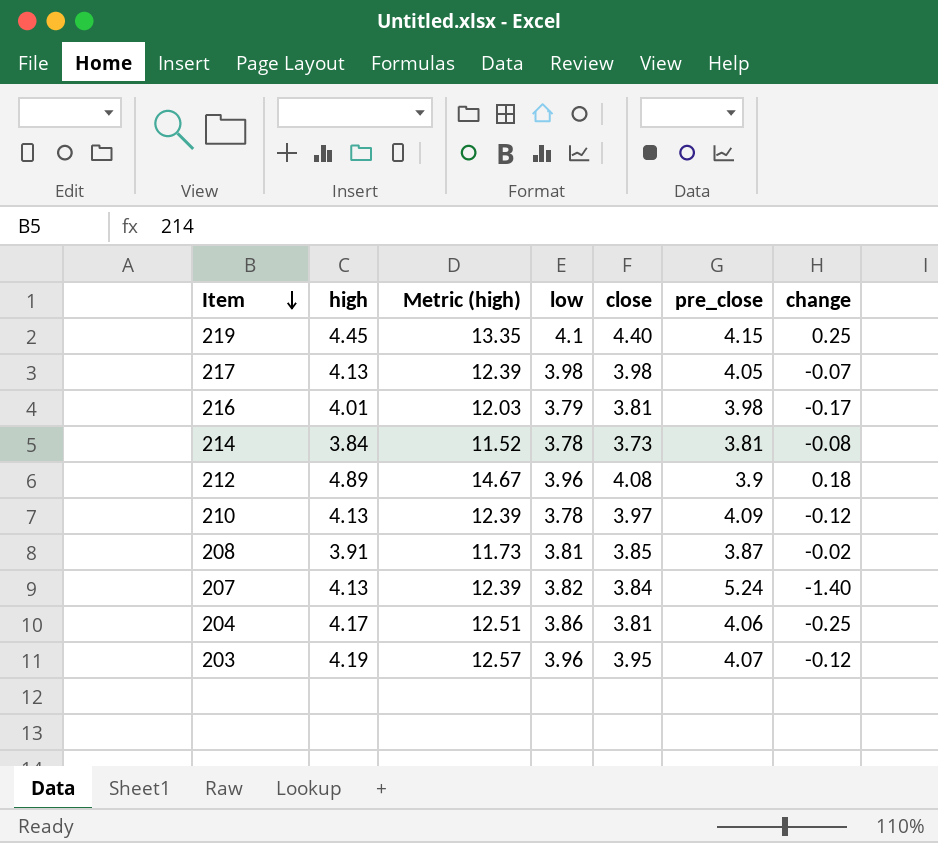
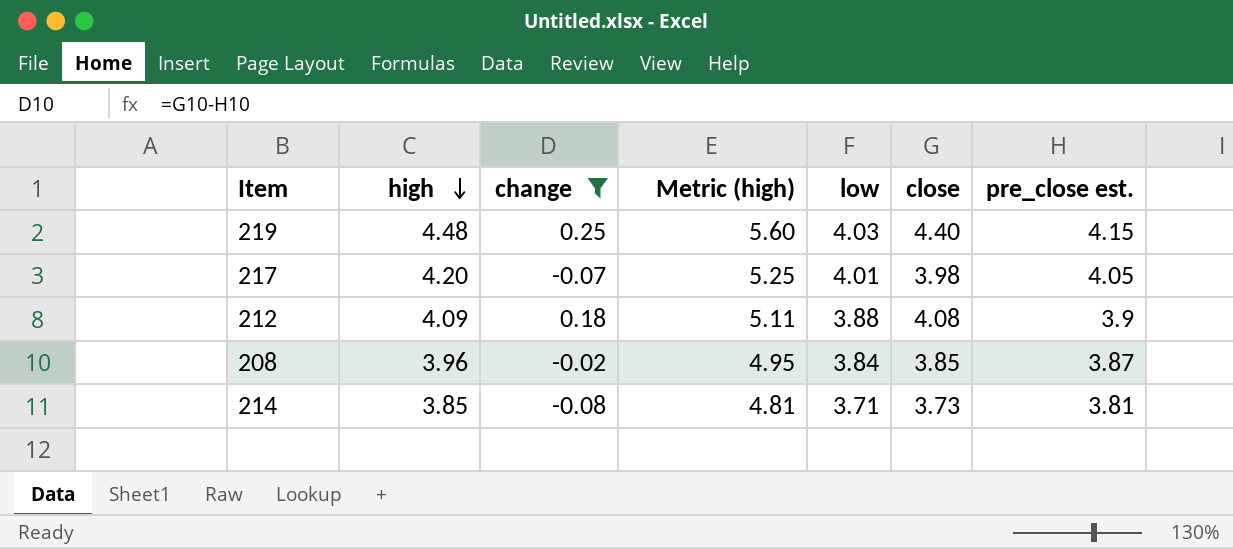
filter: none -> change >= -0.08
row order: Item descending -> high descending
column change | position: 7 -> 3
column Metric (high) | formula: [high] * 3 -> [high] * 1.25
column name: pre_close -> pre_close est.
219 | high: 4.45 -> 4.48
219 | low: 4.1 -> 4.03
217 | high: 4.13 -> 4.20
217 | low: 3.98 -> 4.01
212 | high: 4.89 -> 4.09
212 | low: 3.96 -> 3.88
208 | high: 3.91 -> 3.96
208 | low: 3.81 -> 3.84
214 | high: 3.84 -> 3.85
214 | low: 3.78 -> 3.71

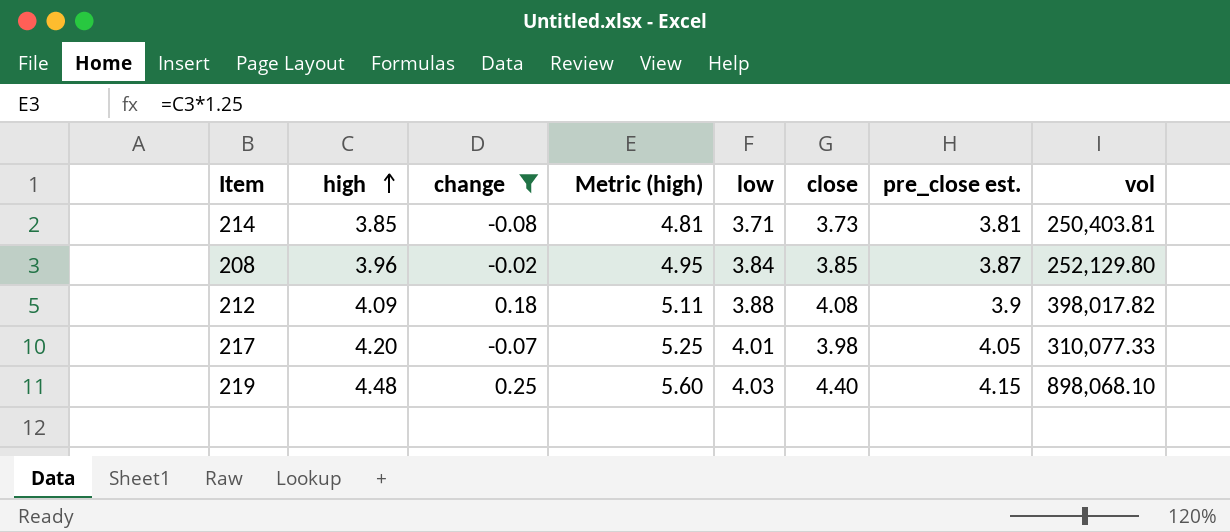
row order: high descending -> high ascending
column vol | position: none -> 8

